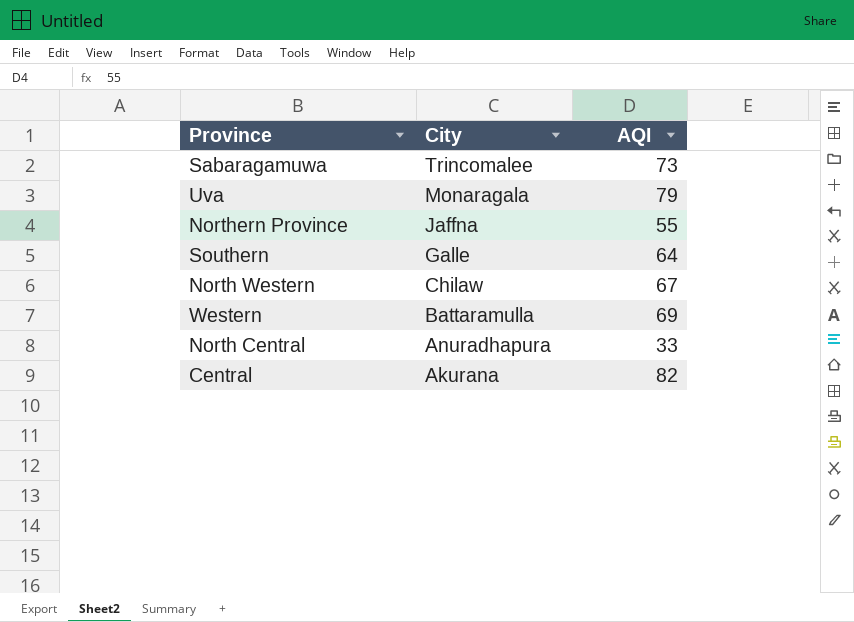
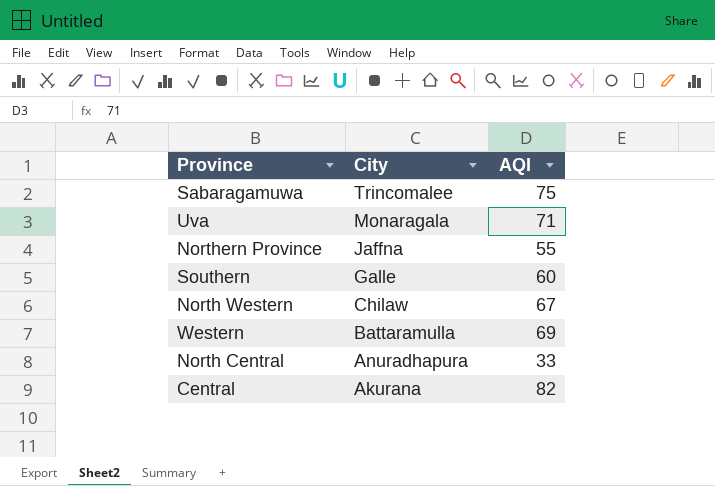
Sabaragamuwa | AQI: 73 -> 75
Uva | AQI: 79 -> 71
Southern | AQI: 64 -> 60

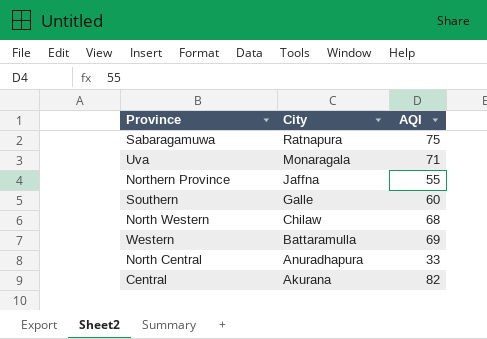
Sabaragamuwa | City: Trincomalee -> Ratnapura
North Western | AQI: 67 -> 68

